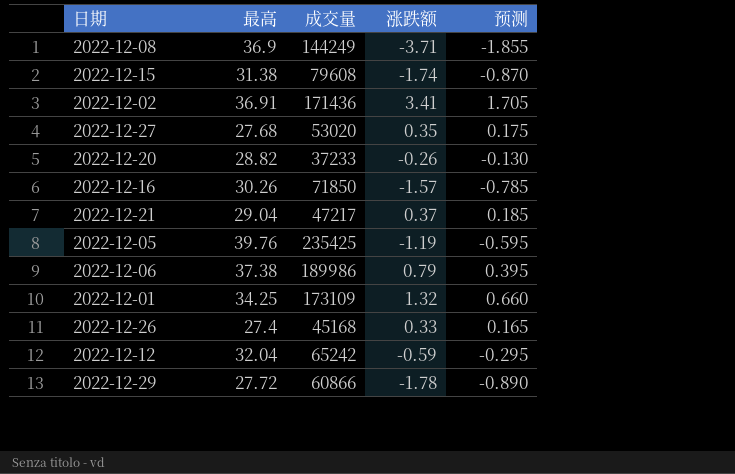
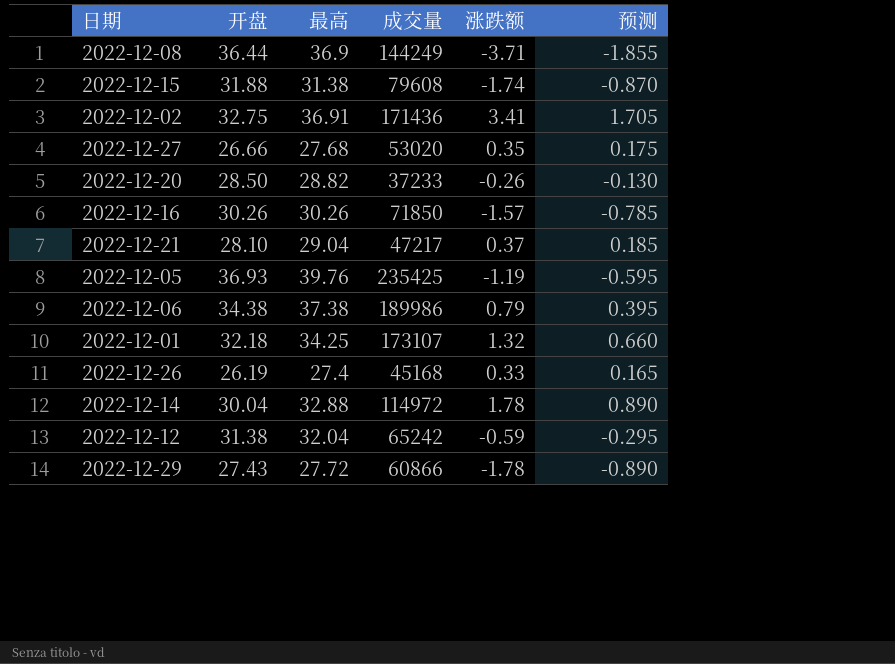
column 开盘 | position: none -> 2
2022-12-01 | 成交量: 173109 -> 173107
row 2022-12-14: none -> 30.04 | 32.88 | 114972 | 1.78 | 0.890

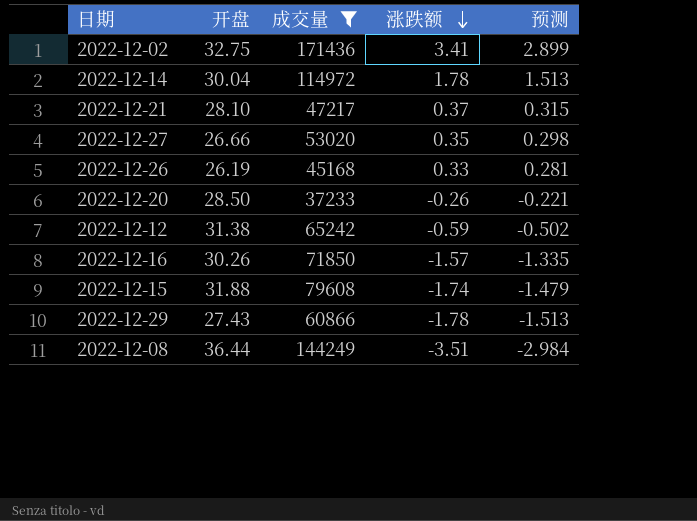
filter: none -> 成交量 <= 171436
row order: none -> 涨跌额 descending
column 最高 | position: 3 -> none
column 预测 | formula: [涨跌额] * 0.5 -> [涨跌额] * 0.85
2022-12-08 | 涨跌额: -3.71 -> -3.51

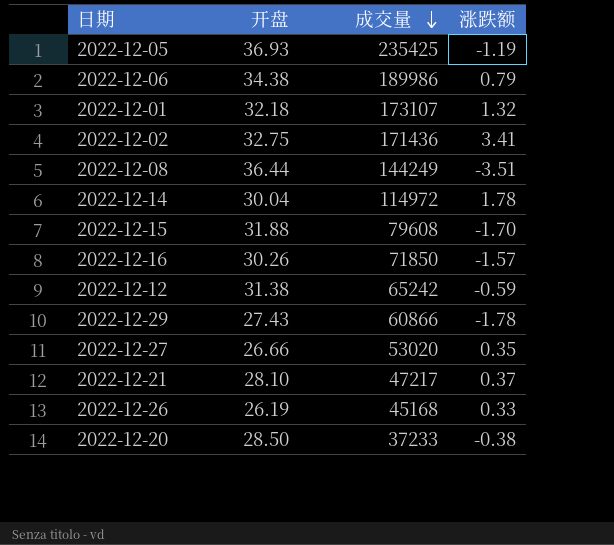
filter: 成交量 <= 171436 -> none
row order: 涨跌额 descending -> 成交量 descending
column 预测 | formula: [涨跌额] * 0.85 -> none
2022-12-15 | 涨跌额: -1.74 -> -1.70
2022-12-20 | 涨跌额: -0.26 -> -0.38

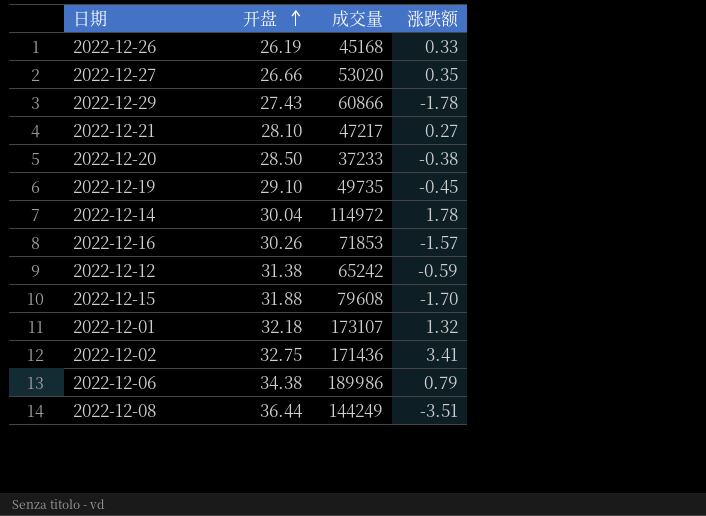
row order: 成交量 descending -> 开盘 ascending
row 2022-12-05: 36.93 | 235425 | -1.19 -> none
2022-12-21 | 涨跌额: 0.37 -> 0.27
row 2022-12-19: none -> 29.10 | 49735 | -0.45
2022-12-16 | 成交量: 71850 -> 71853

